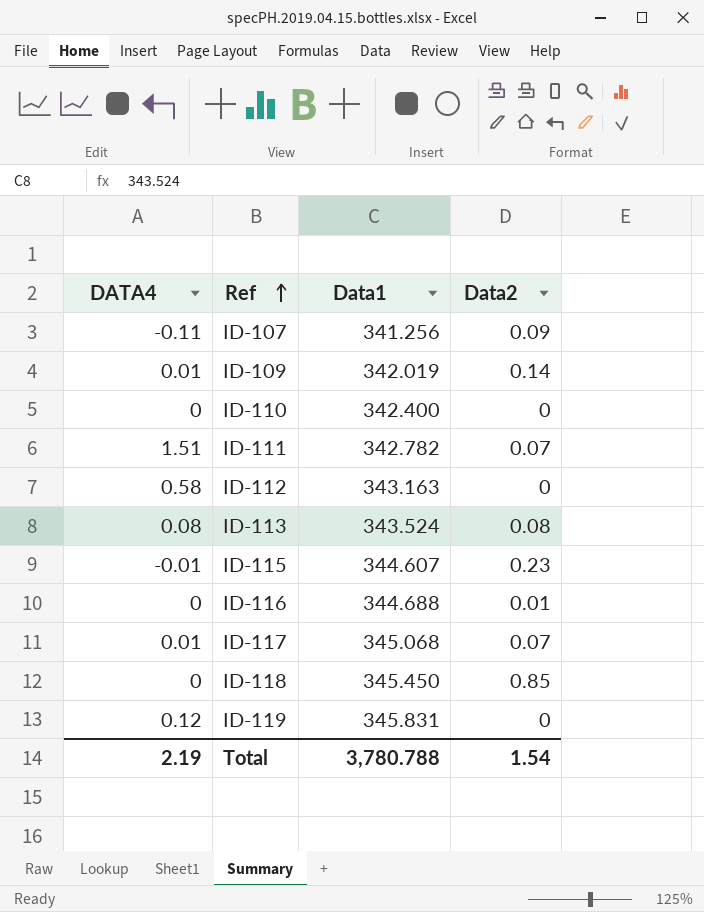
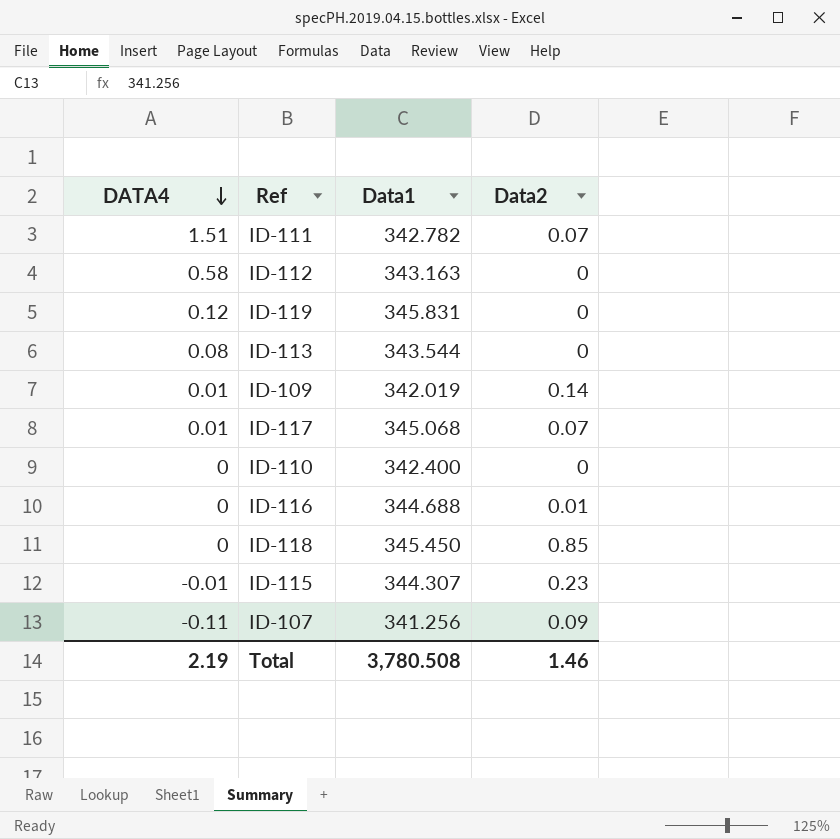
row order: Ref ascending -> DATA4 descending
ID-113 | Data1: 343.524 -> 343.544
ID-113 | Data2: 0.08 -> 0
ID-115 | Data1: 344.607 -> 344.307
Total | Data1: 3,780.788 -> 3,780.508
Total | Data2: 1.54 -> 1.46

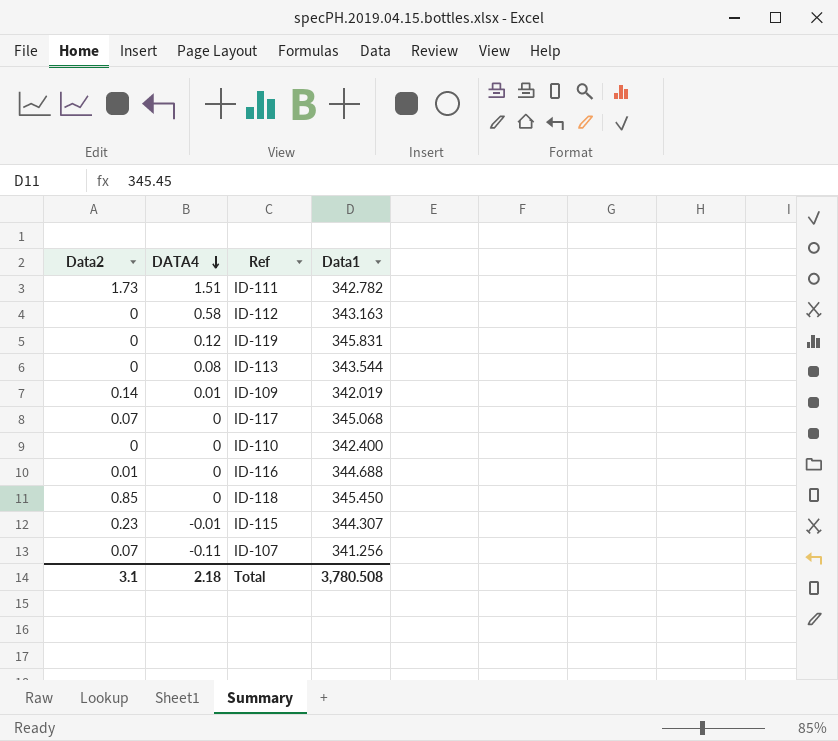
column Data2 | position: 4 -> 1
ID-111 | Data2: 0.07 -> 1.73
ID-117 | DATA4: 0.01 -> 0
ID-107 | Data2: 0.09 -> 0.07
Total | Data2: 1.46 -> 3.1
Total | DATA4: 2.19 -> 2.18

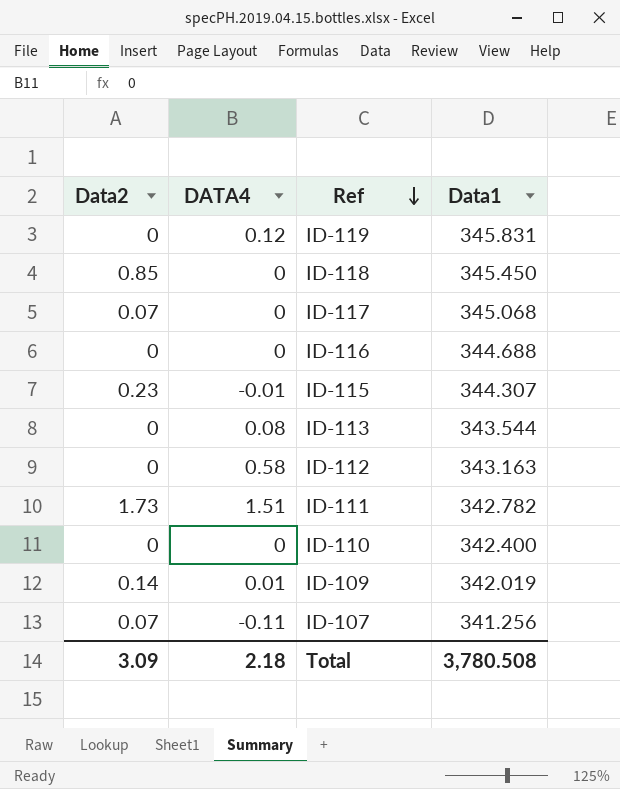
row order: DATA4 descending -> Ref descending
ID-116 | Data2: 0.01 -> 0
Total | Data2: 3.1 -> 3.09

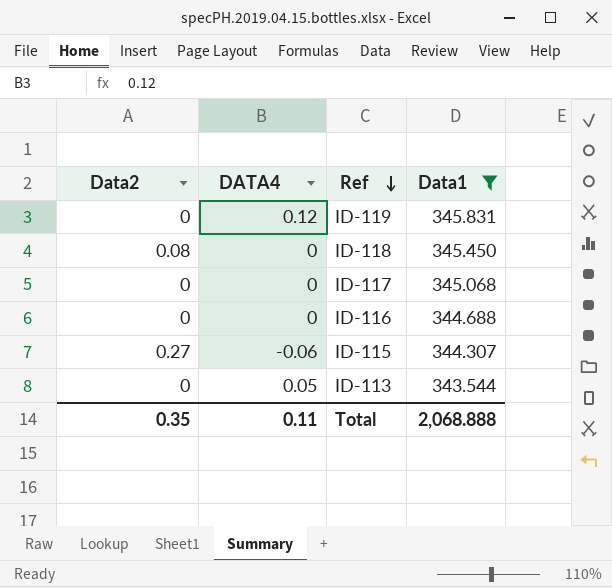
filter: none -> Data1 >= 343.544
ID-118 | Data2: 0.85 -> 0.08
ID-117 | Data2: 0.07 -> 0
ID-115 | Data2: 0.23 -> 0.27
ID-115 | DATA4: -0.01 -> -0.06
ID-113 | DATA4: 0.08 -> 0.05
Total | Data2: 3.09 -> 0.35
Total | DATA4: 2.18 -> 0.11
Total | Data1: 3,780.508 -> 2,068.888

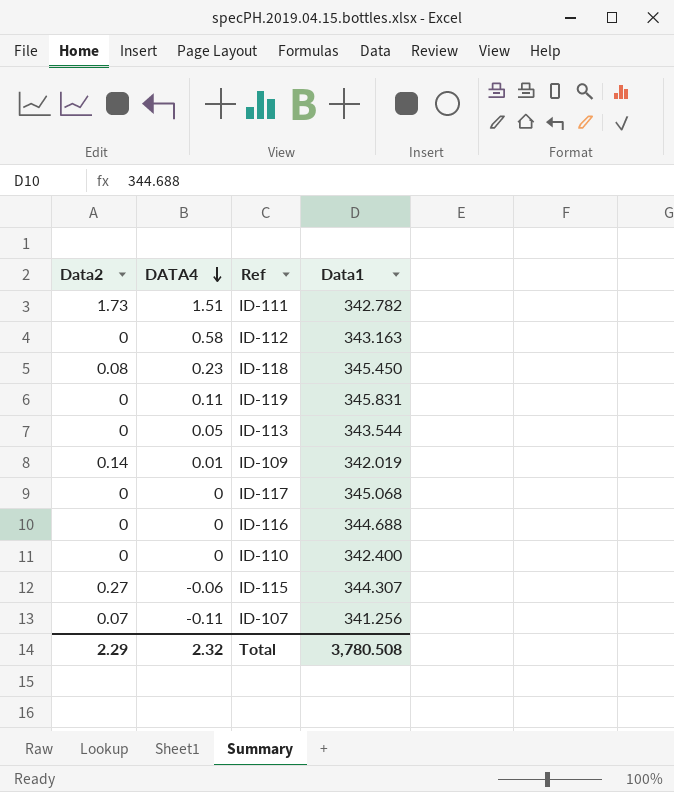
filter: Data1 >= 343.544 -> none
row order: Ref descending -> DATA4 descending
ID-118 | DATA4: 0 -> 0.23
ID-119 | DATA4: 0.12 -> 0.11
Total | Data2: 0.35 -> 2.29
Total | DATA4: 0.11 -> 2.32
Total | Data1: 2,068.888 -> 3,780.508

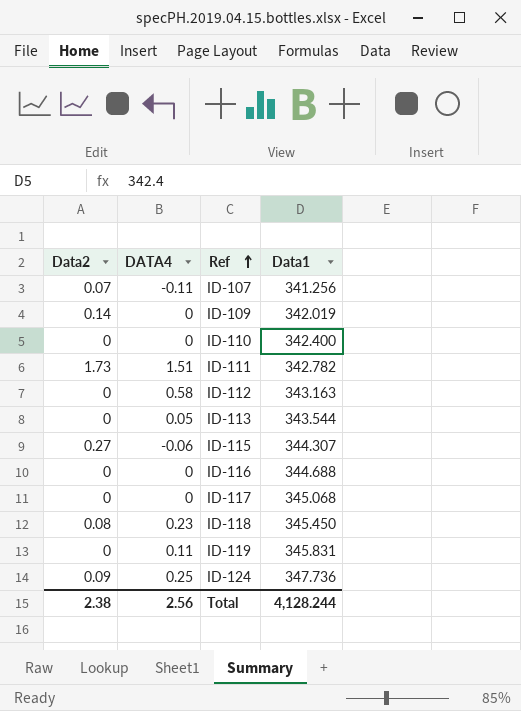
row order: DATA4 descending -> Ref ascending
ID-109 | DATA4: 0.01 -> 0
row ID-124: none -> 0.09 | 0.25 | 347.736
Total | Data2: 2.29 -> 2.38
Total | DATA4: 2.32 -> 2.56
Total | Data1: 3,780.508 -> 4,128.244

